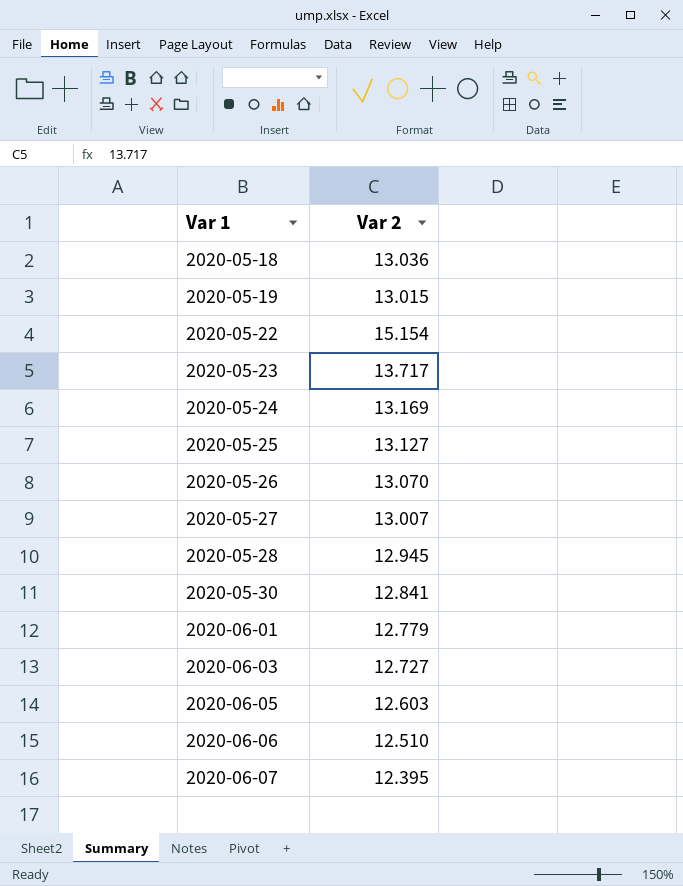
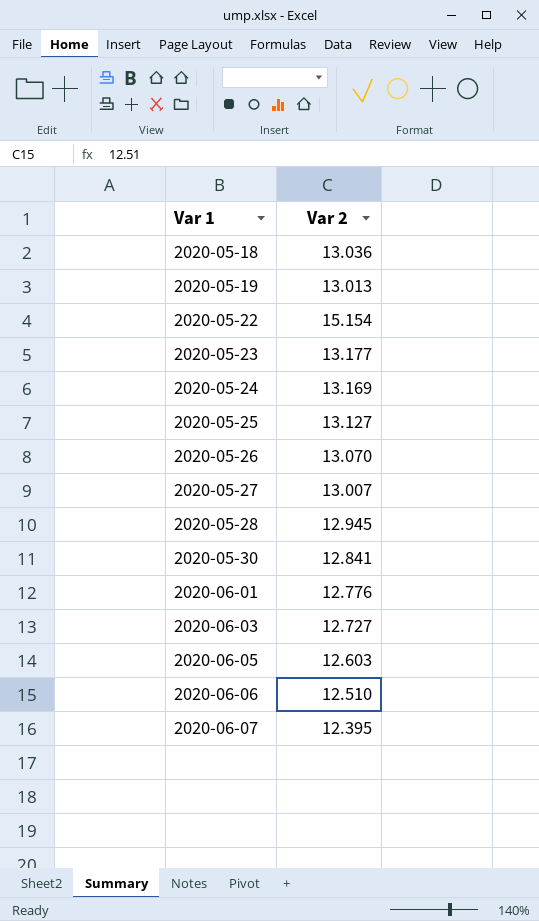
2020-05-19 | Var 2: 13.015 -> 13.013
2020-05-23 | Var 2: 13.717 -> 13.177
2020-06-01 | Var 2: 12.779 -> 12.776

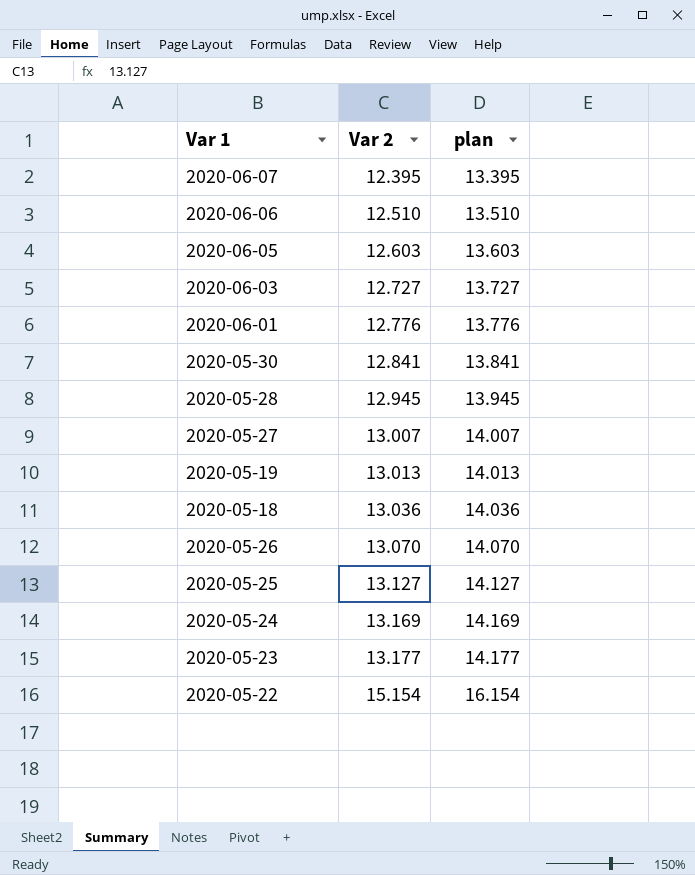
row order: Var 1 ascending -> Var 2 ascending
column plan | formula: none -> [Var 2] + 1

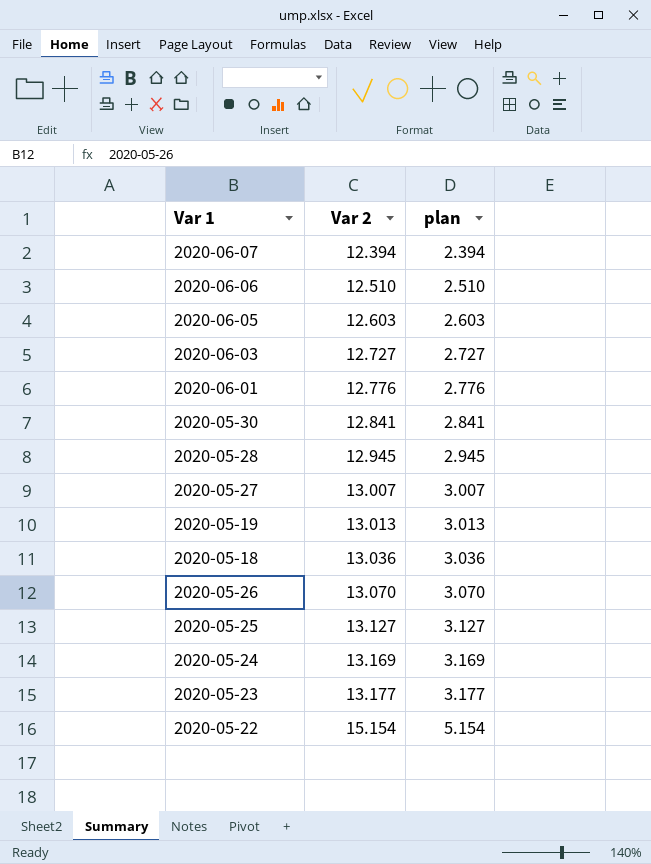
column plan | formula: [Var 2] + 1 -> [Var 2] - 10
2020-06-07 | Var 2: 12.395 -> 12.394

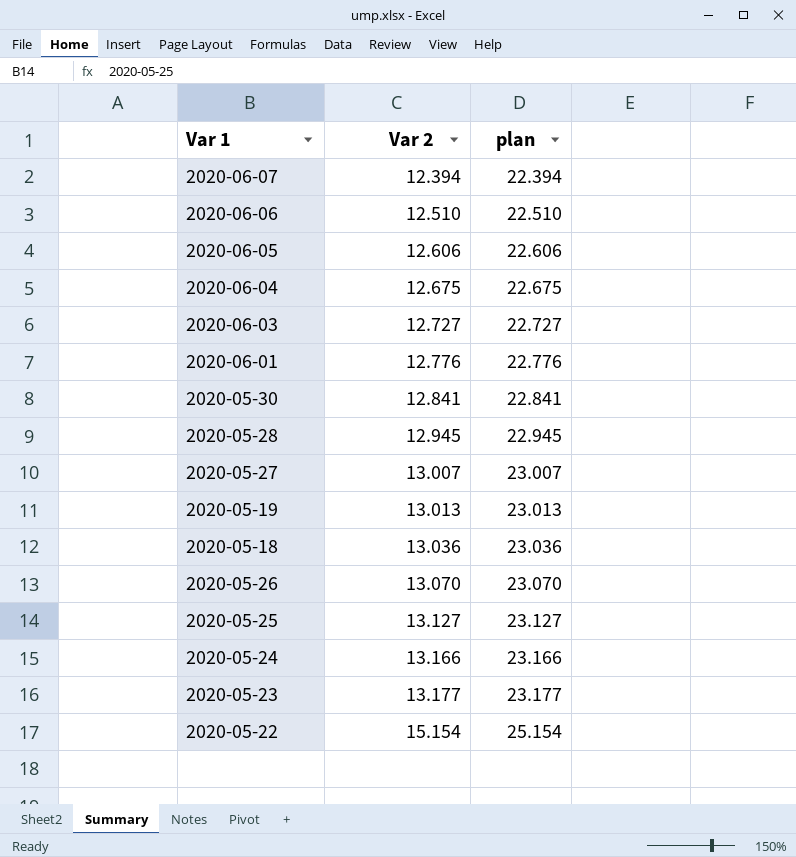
column plan | formula: [Var 2] - 10 -> [Var 2] + 10
2020-06-05 | Var 2: 12.603 -> 12.606
row 2020-06-04: none -> 12.675 | 22.675
2020-05-24 | Var 2: 13.169 -> 13.166

